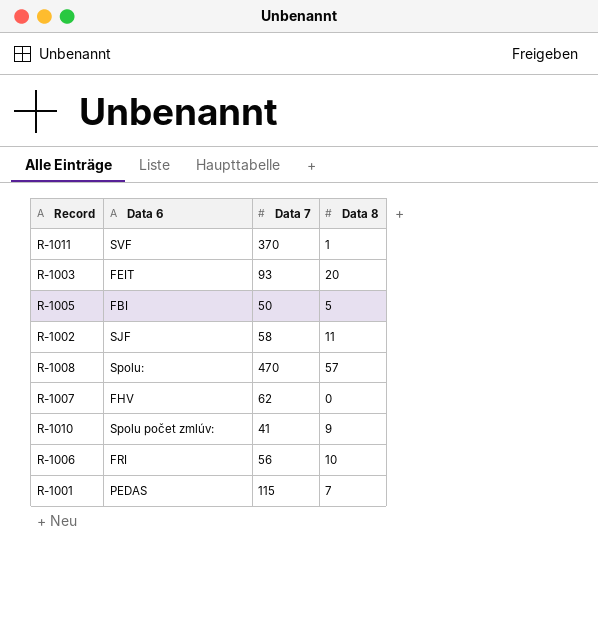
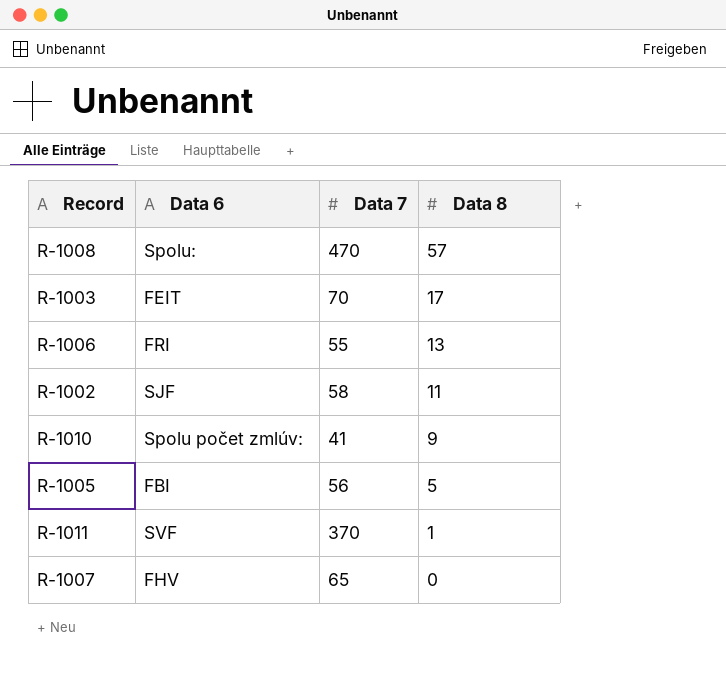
row order: none -> Data 8 descending
row R-1001: PEDAS | 115 | 7 -> none
R-1003 | Data 7: 93 -> 70
R-1003 | Data 8: 20 -> 17
R-1006 | Data 7: 56 -> 55
R-1006 | Data 8: 10 -> 13
R-1005 | Data 7: 50 -> 56
R-1007 | Data 7: 62 -> 65

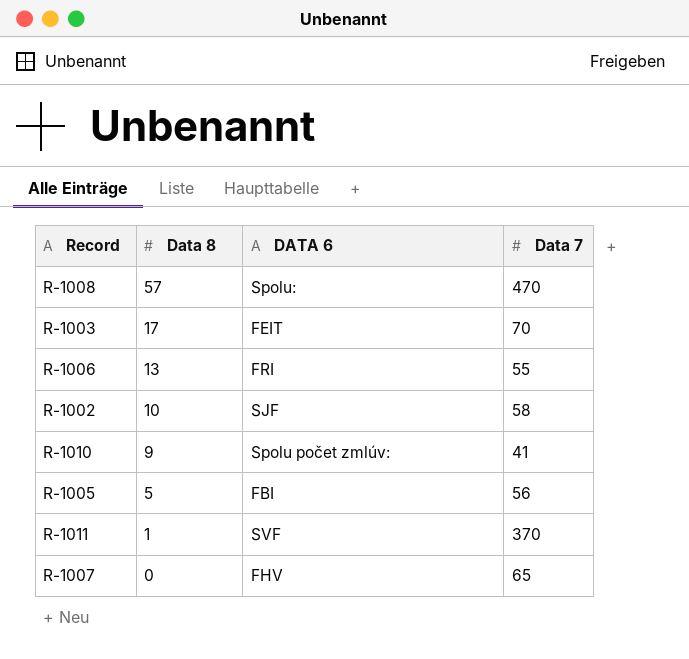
column Data 8 | position: 4 -> 2
column name: Data 6 -> DATA 6
R-1002 | Data 8: 11 -> 10

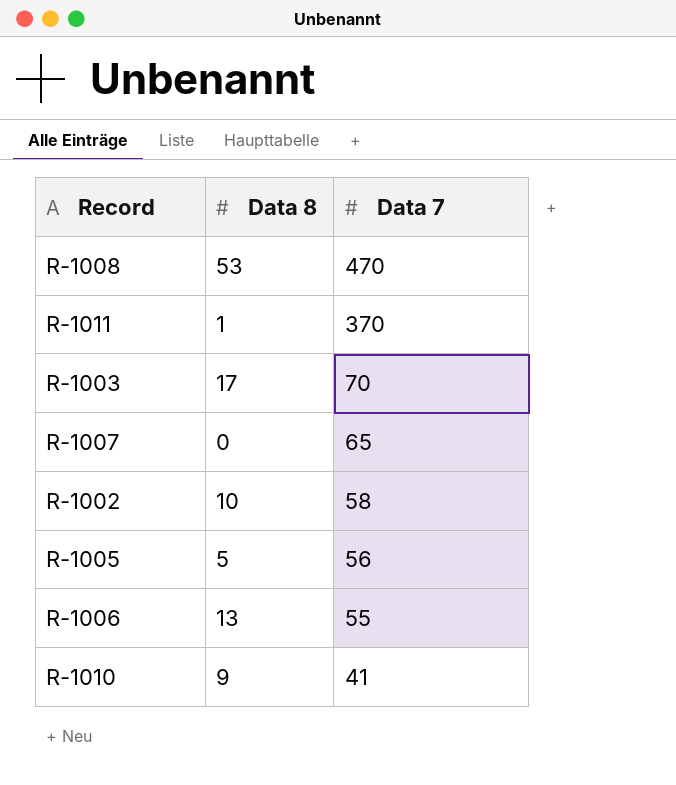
row order: Data 8 descending -> Data 7 descending
column DATA 6 | position: 3 -> none
R-1008 | Data 8: 57 -> 53

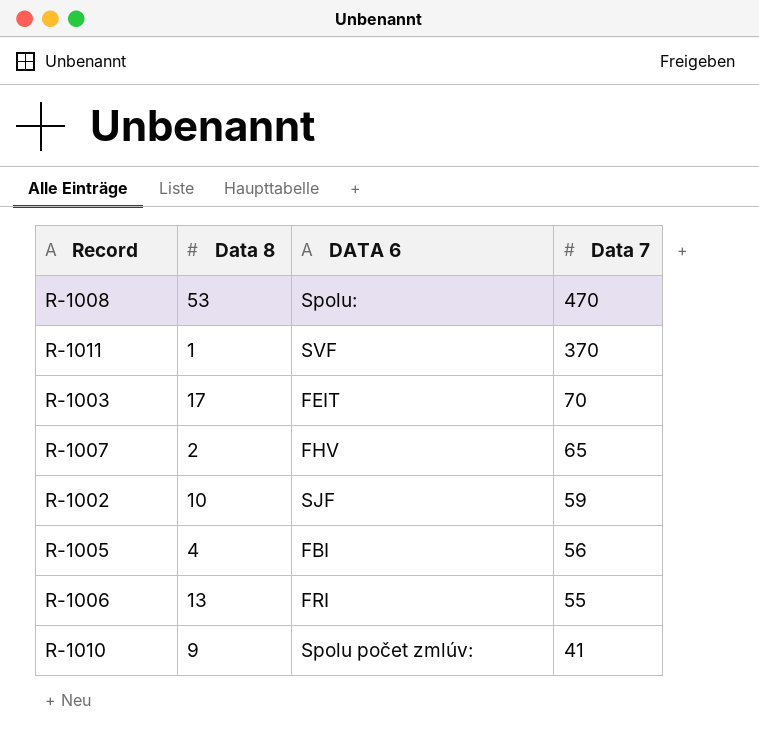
column DATA 6 | position: none -> 3
R-1007 | Data 8: 0 -> 2
R-1002 | Data 7: 58 -> 59
R-1005 | Data 8: 5 -> 4

